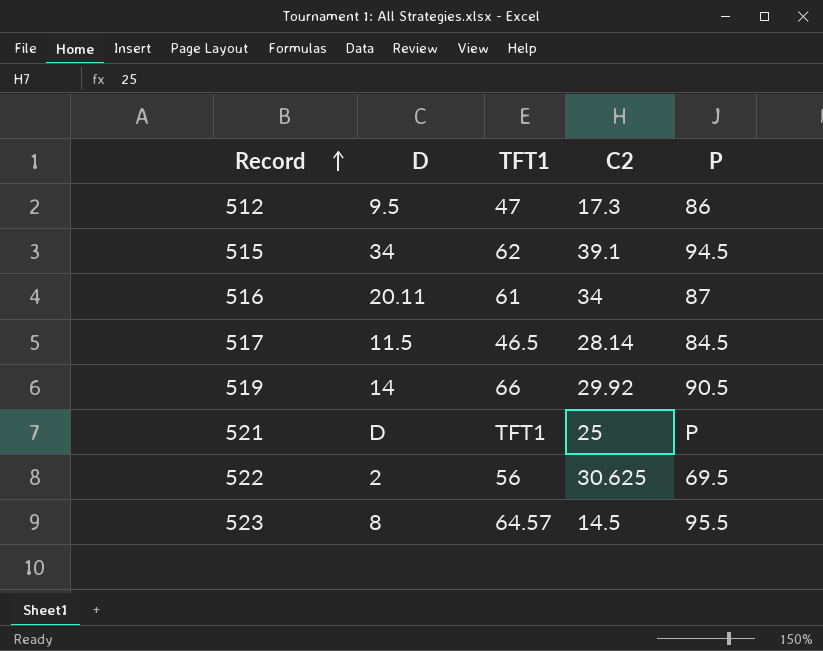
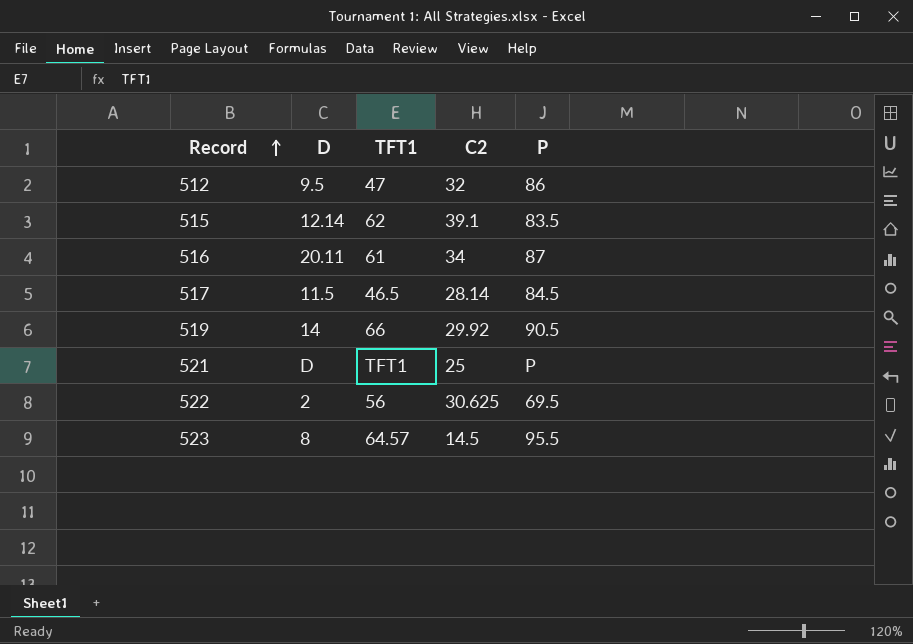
512 | C2: 17.3 -> 32
515 | D: 34 -> 12.14
515 | P: 94.5 -> 83.5

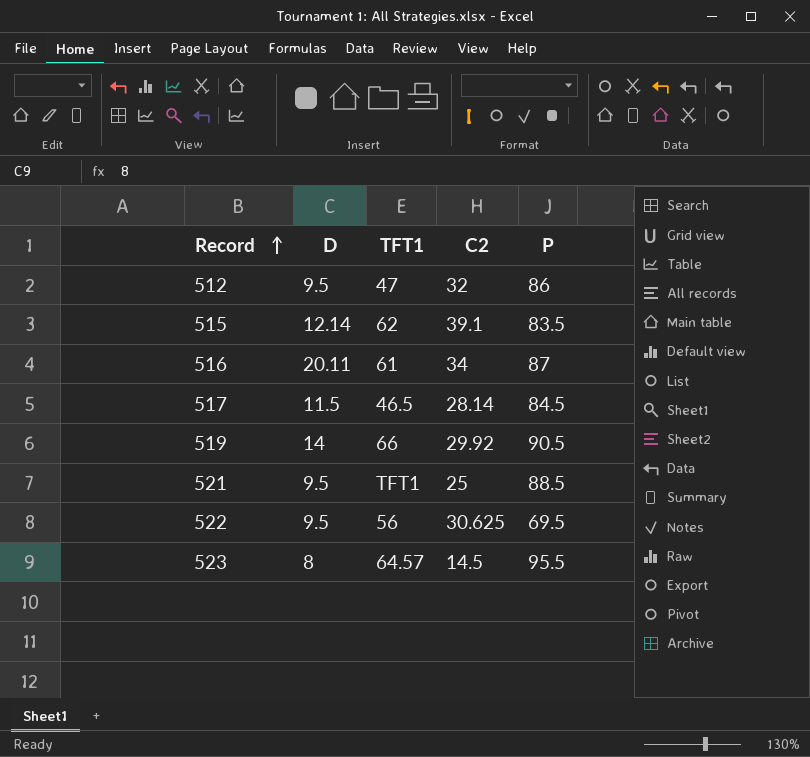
521 | D: D -> 9.5
521 | P: P -> 88.5
522 | D: 2 -> 9.5

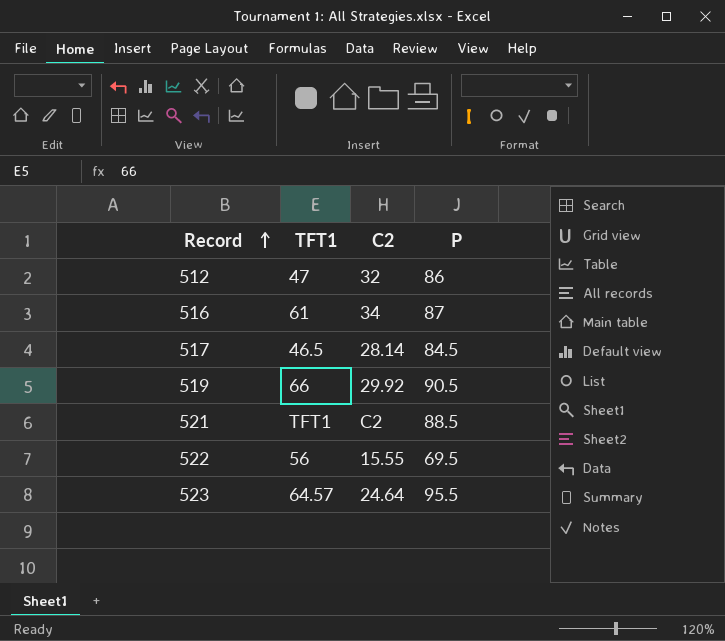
column D | position: 2 -> none
row 515: 12.14 | 62 | 39.1 | 83.5 -> none
521 | C2: 25 -> C2
522 | C2: 30.625 -> 15.55
523 | C2: 14.5 -> 24.64

